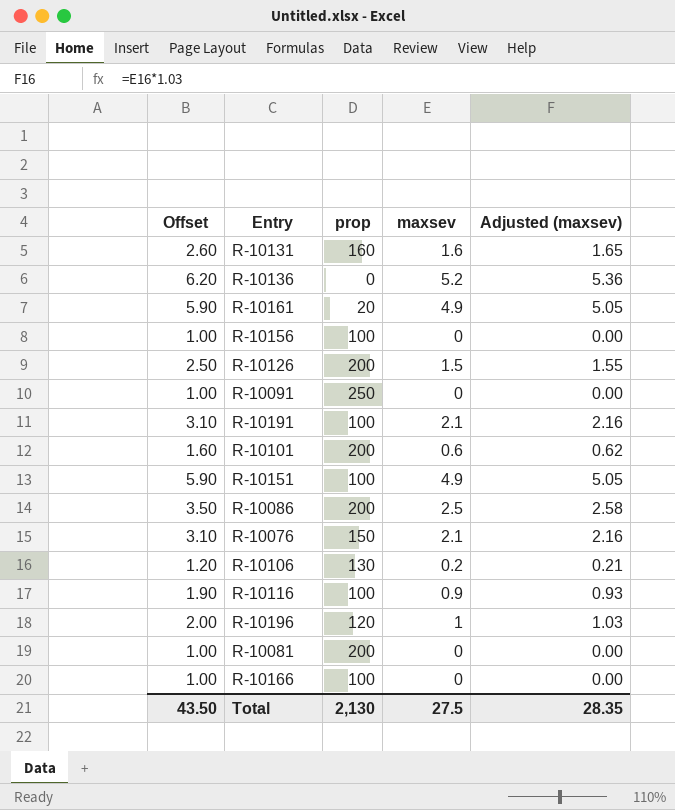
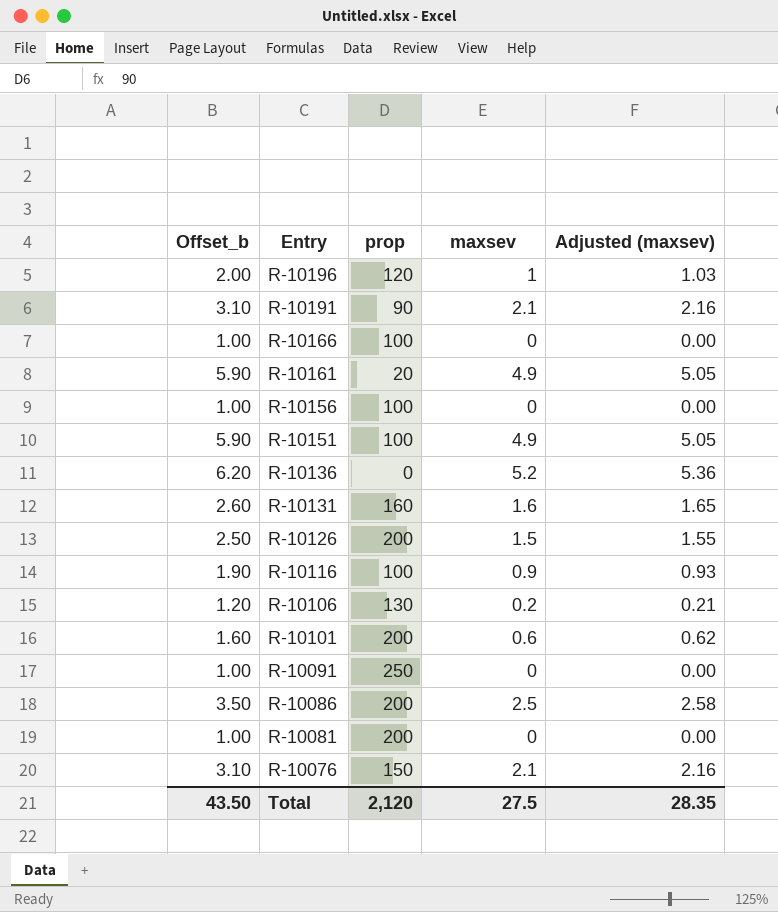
row order: none -> Entry descending
column name: Offset -> Offset_b
R-10191 | prop: 100 -> 90
Total | prop: 2,130 -> 2,120

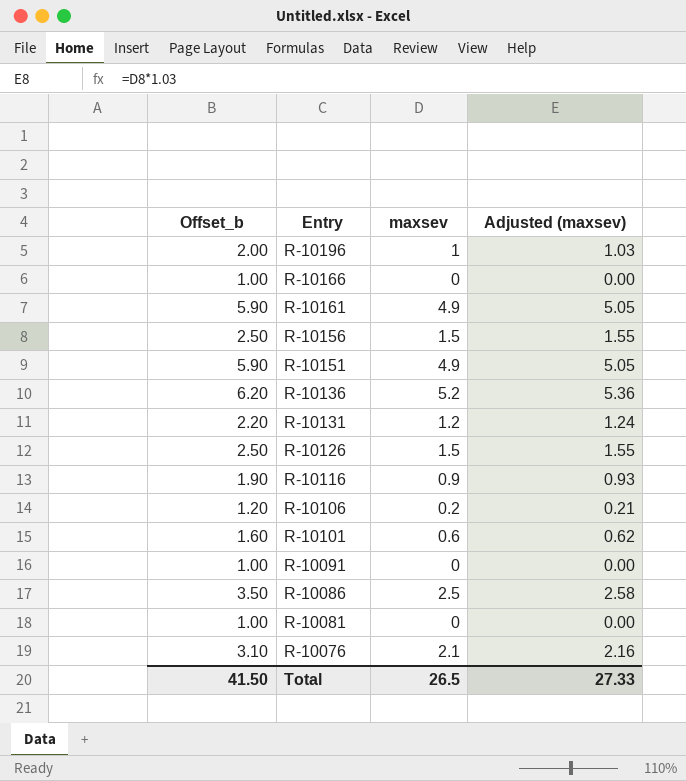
column prop | position: 3 -> none
row R-10191: 3.10 | 90 | 2.1 | 2.16 -> none
R-10156 | Offset_b: 1.00 -> 2.50
R-10156 | maxsev: 0 -> 1.5
R-10156 | Adjusted (maxsev): 0.00 -> 1.55
R-10131 | Offset_b: 2.60 -> 2.20
R-10131 | maxsev: 1.6 -> 1.2
R-10131 | Adjusted (maxsev): 1.65 -> 1.24
Total | Offset_b: 43.50 -> 41.50
Total | maxsev: 27.5 -> 26.5
Total | Adjusted (maxsev): 28.35 -> 27.33

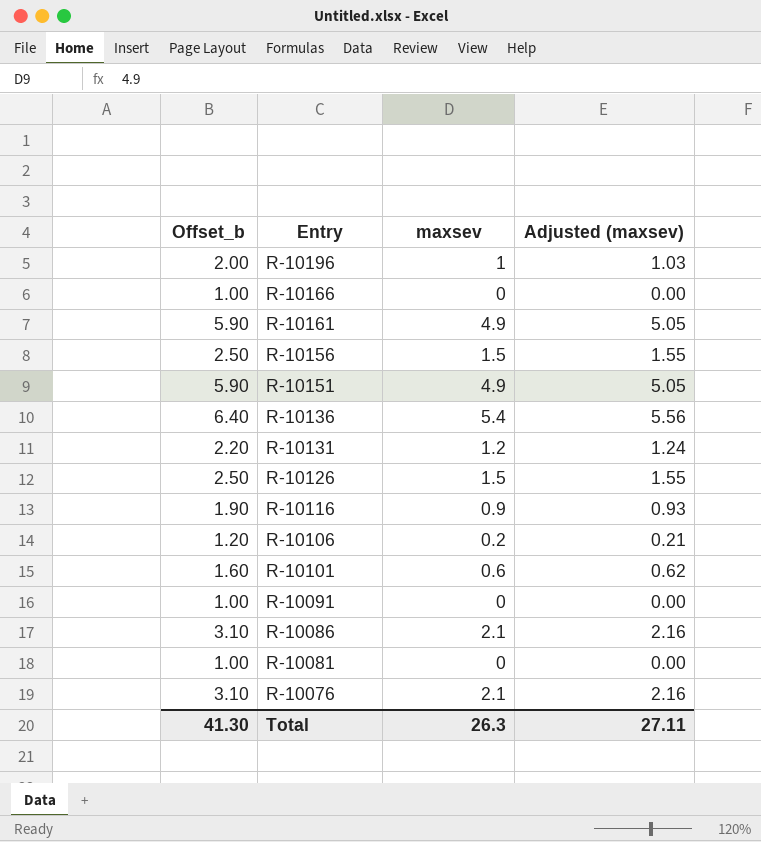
R-10136 | Offset_b: 6.20 -> 6.40
R-10136 | maxsev: 5.2 -> 5.4
R-10136 | Adjusted (maxsev): 5.36 -> 5.56
R-10086 | Offset_b: 3.50 -> 3.10
R-10086 | maxsev: 2.5 -> 2.1
R-10086 | Adjusted (maxsev): 2.58 -> 2.16
Total | Offset_b: 41.50 -> 41.30
Total | maxsev: 26.5 -> 26.3
Total | Adjusted (maxsev): 27.33 -> 27.11

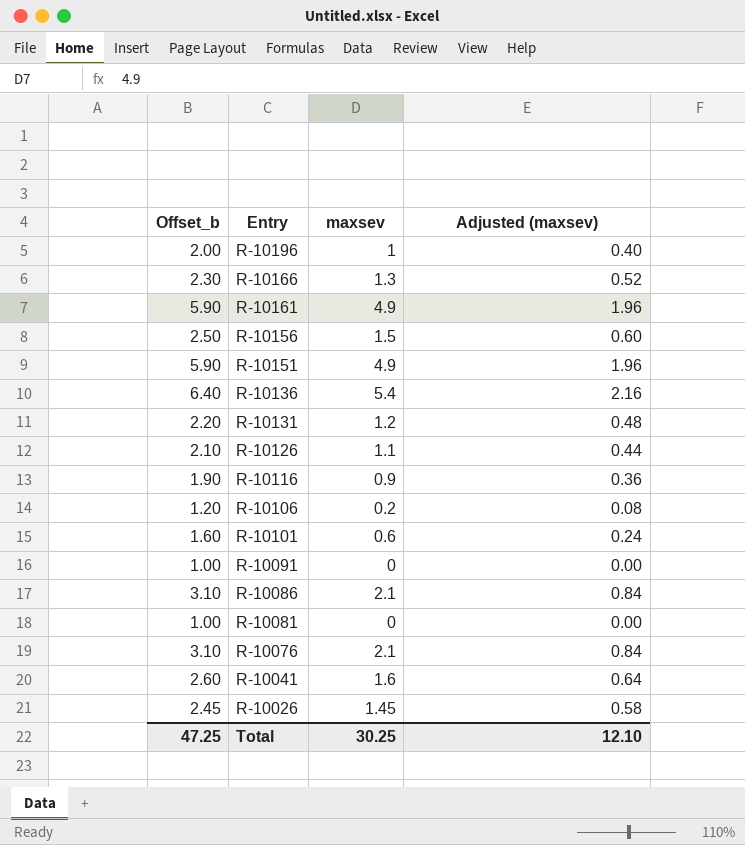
column Adjusted (maxsev) | formula: [maxsev] * 1.03 -> [maxsev] * 0.4
R-10166 | Offset_b: 1.00 -> 2.30
R-10166 | maxsev: 0 -> 1.3
R-10126 | Offset_b: 2.50 -> 2.10
R-10126 | maxsev: 1.5 -> 1.1
row R-10041: none -> 2.60 | 1.6 | 0.64
row R-10026: none -> 2.45 | 1.45 | 0.58
Total | Offset_b: 41.30 -> 47.25
Total | maxsev: 26.3 -> 30.25
Total | Adjusted (maxsev): 27.11 -> 12.10

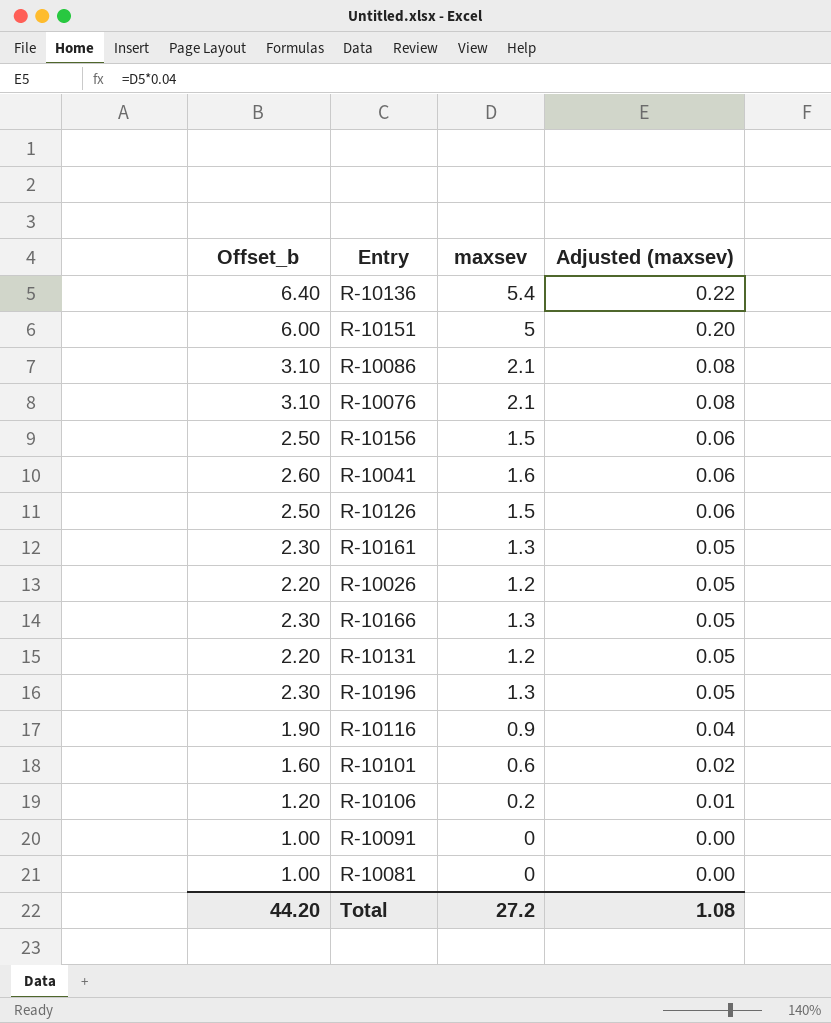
row order: Entry descending -> Adjusted (maxsev) descending
column Adjusted (maxsev) | formula: [maxsev] * 0.4 -> [maxsev] * 0.04
R-10151 | Offset_b: 5.90 -> 6.00
R-10151 | maxsev: 4.9 -> 5
R-10126 | Offset_b: 2.10 -> 2.50
R-10126 | maxsev: 1.1 -> 1.5
R-10161 | Offset_b: 5.90 -> 2.30
R-10161 | maxsev: 4.9 -> 1.3
R-10026 | Offset_b: 2.45 -> 2.20
R-10026 | maxsev: 1.45 -> 1.2
R-10196 | Offset_b: 2.00 -> 2.30
R-10196 | maxsev: 1 -> 1.3
Total | Offset_b: 47.25 -> 44.20
Total | maxsev: 30.25 -> 27.2
Total | Adjusted (maxsev): 12.10 -> 1.08

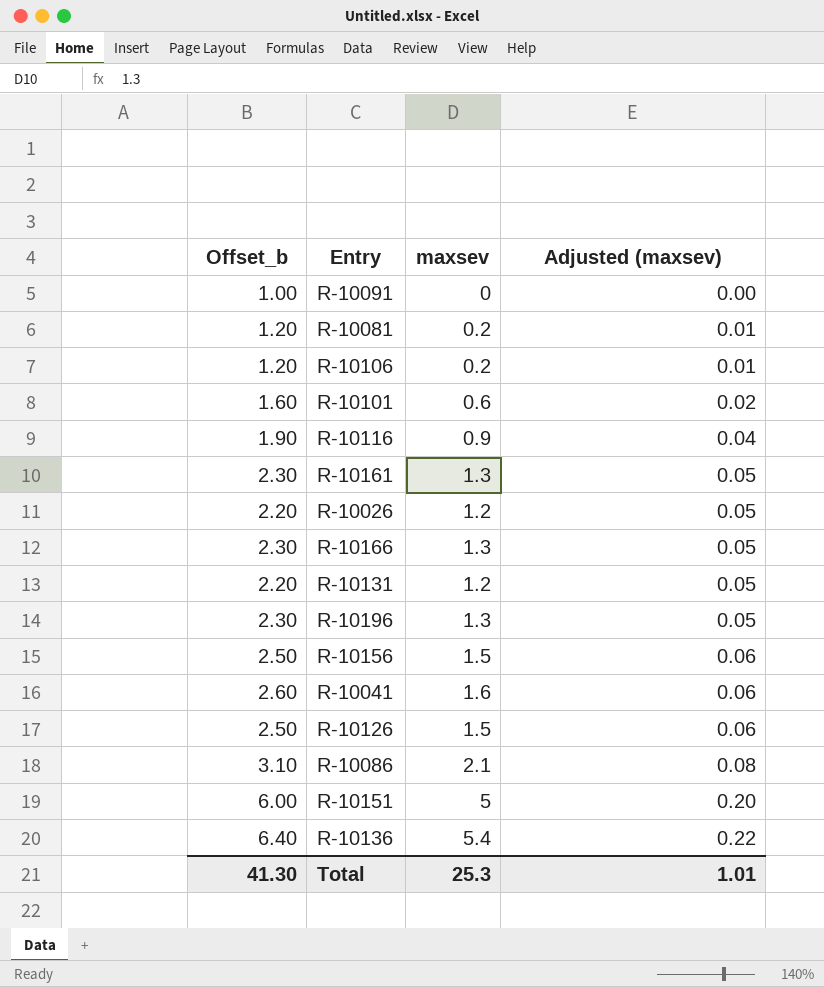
row order: Adjusted (maxsev) descending -> Adjusted (maxsev) ascending
row R-10076: 3.10 | 2.1 | 0.08 -> none
R-10081 | Offset_b: 1.00 -> 1.20
R-10081 | maxsev: 0 -> 0.2
R-10081 | Adjusted (maxsev): 0.00 -> 0.01
Total | Offset_b: 44.20 -> 41.30
Total | maxsev: 27.2 -> 25.3
Total | Adjusted (maxsev): 1.08 -> 1.01

